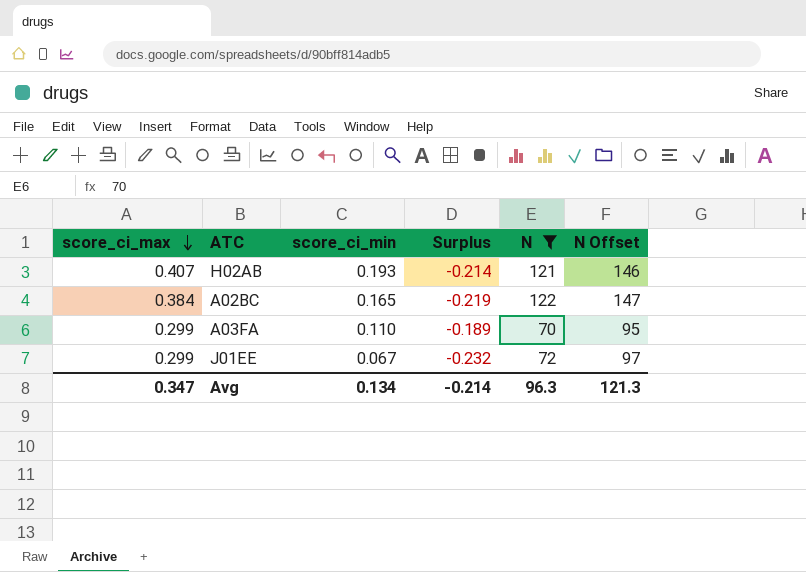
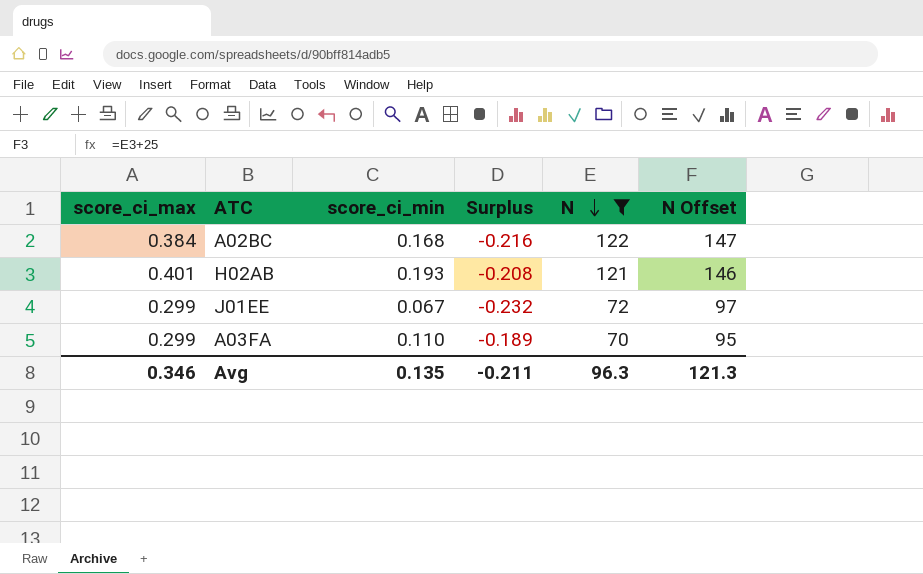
row order: score_ci_max descending -> N descending
A02BC | score_ci_min: 0.165 -> 0.168
A02BC | Surplus: -0.219 -> -0.216
H02AB | score_ci_max: 0.407 -> 0.401
H02AB | Surplus: -0.214 -> -0.208
Avg | score_ci_max: 0.347 -> 0.346
Avg | score_ci_min: 0.134 -> 0.135
Avg | Surplus: -0.214 -> -0.211

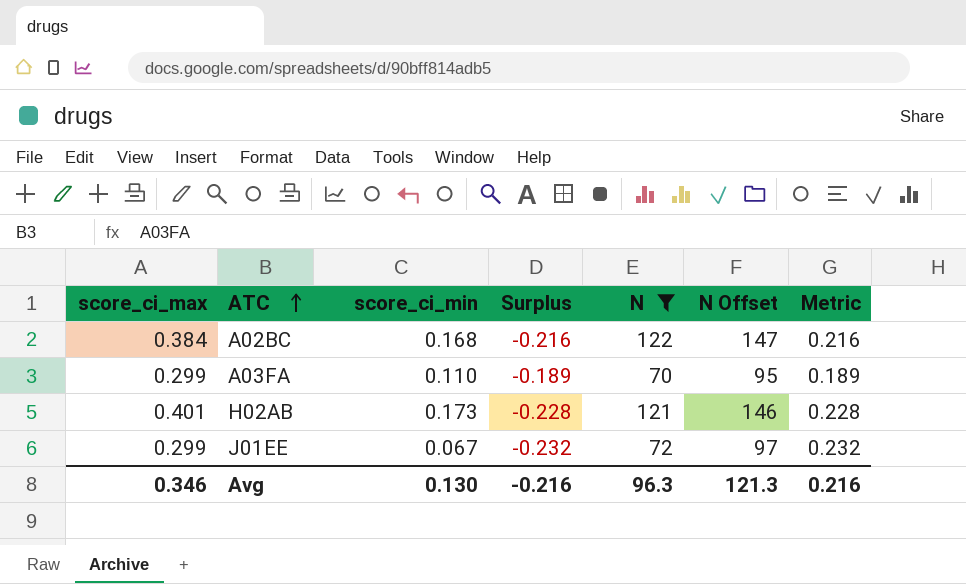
row order: N descending -> ATC ascending
column Metric | formula: none -> [score_ci_max] - [score_ci_min]
H02AB | score_ci_min: 0.193 -> 0.173
H02AB | Surplus: -0.208 -> -0.228
Avg | score_ci_min: 0.135 -> 0.130
Avg | Surplus: -0.211 -> -0.216

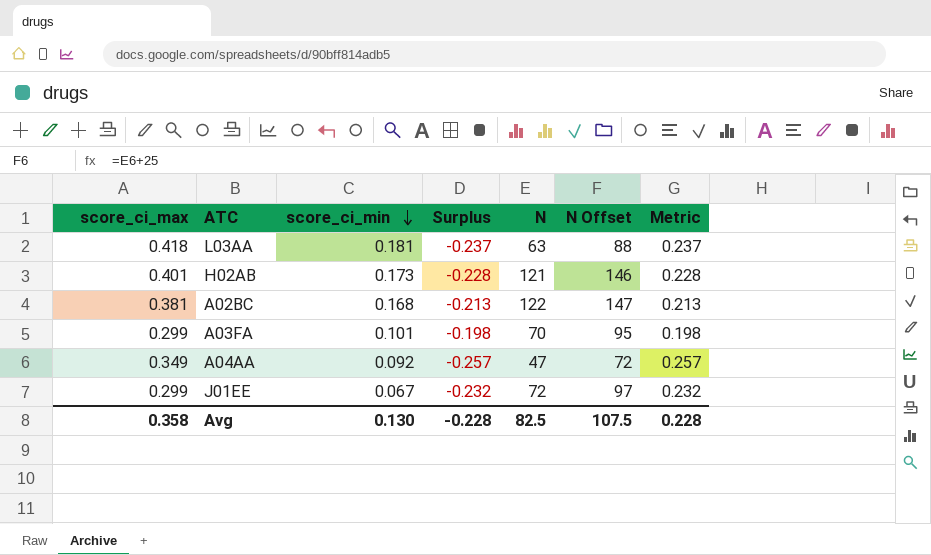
filter: N >= 70 -> none
row order: ATC ascending -> score_ci_min descending
A02BC | score_ci_max: 0.384 -> 0.381
A02BC | Surplus: -0.216 -> -0.213
A02BC | Metric: 0.216 -> 0.213
A03FA | score_ci_min: 0.110 -> 0.101
A03FA | Surplus: -0.189 -> -0.198
A03FA | Metric: 0.189 -> 0.198
Avg | score_ci_max: 0.346 -> 0.358
Avg | Surplus: -0.216 -> -0.228
Avg | N: 96.3 -> 82.5
Avg | N Offset: 121.3 -> 107.5
Avg | Metric: 0.216 -> 0.228

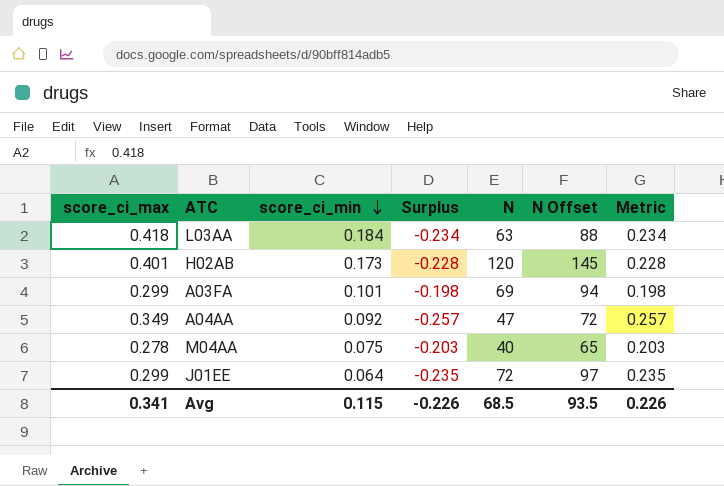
row A02BC: 0.381 | 0.168 | -0.213 | 122 | 147 | 0.213 -> none
L03AA | score_ci_min: 0.181 -> 0.184
L03AA | Surplus: -0.237 -> -0.234
L03AA | Metric: 0.237 -> 0.234
H02AB | N: 121 -> 120
H02AB | N Offset: 146 -> 145
A03FA | N: 70 -> 69
A03FA | N Offset: 95 -> 94
row M04AA: none -> 0.278 | 0.075 | -0.203 | 40 | 65 | 0.203
J01EE | score_ci_min: 0.067 -> 0.064
J01EE | Surplus: -0.232 -> -0.235
J01EE | Metric: 0.232 -> 0.235
Avg | score_ci_max: 0.358 -> 0.341
Avg | score_ci_min: 0.130 -> 0.115
Avg | Surplus: -0.228 -> -0.226
Avg | N: 82.5 -> 68.5
Avg | N Offset: 107.5 -> 93.5
Avg | Metric: 0.228 -> 0.226

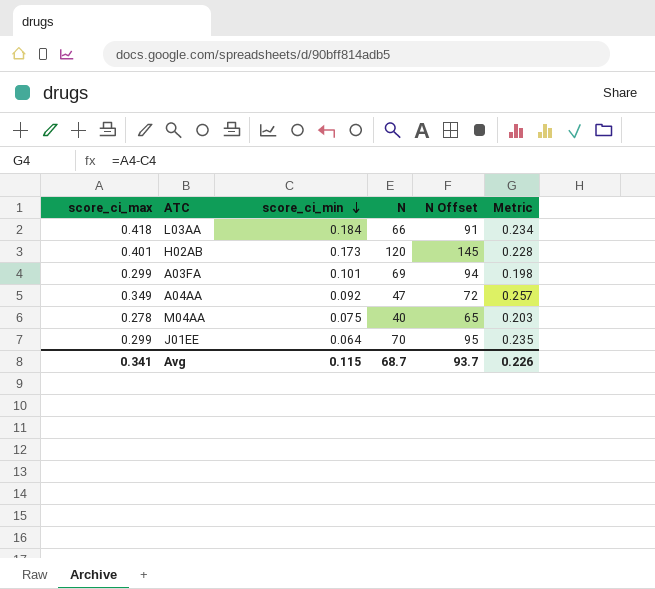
column Surplus | formula: [score_ci_min] - [score_ci_max] -> none
L03AA | N: 63 -> 66
L03AA | N Offset: 88 -> 91
J01EE | N: 72 -> 70
J01EE | N Offset: 97 -> 95
Avg | N: 68.5 -> 68.7
Avg | N Offset: 93.5 -> 93.7

